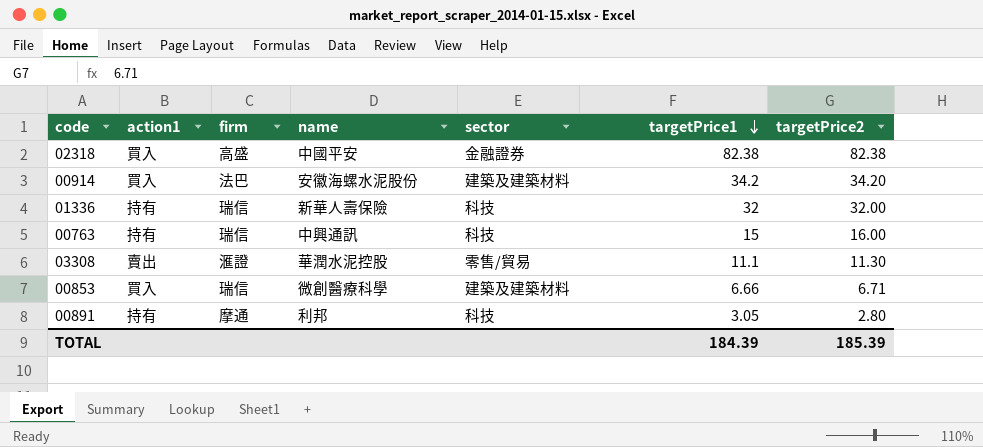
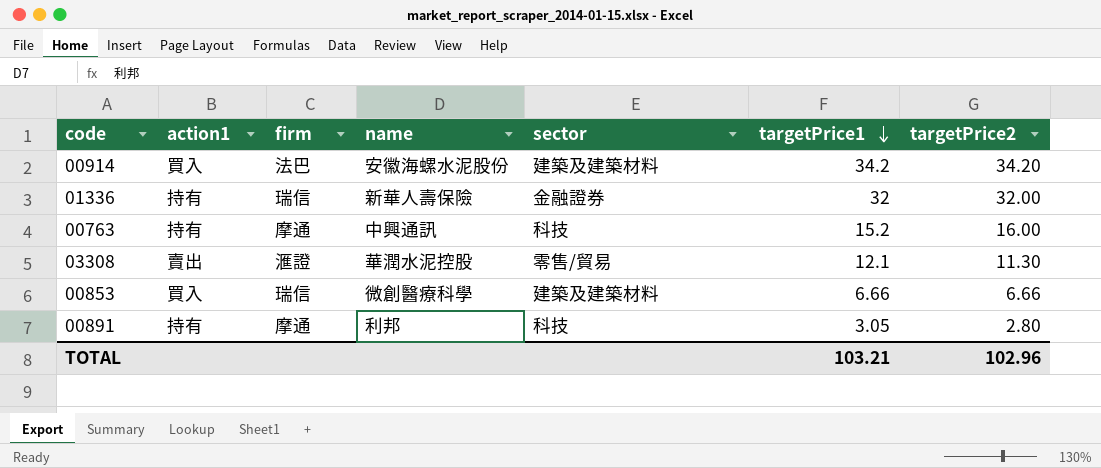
row 02318: 買入 | 高盛 | 中國平安 | 金融證券 | 82.38 | 82.38 -> none
01336 | sector: 科技 -> 金融證券
00763 | firm: 瑞信 -> 摩通
00763 | targetPrice1: 15 -> 15.2
03308 | targetPrice1: 11.1 -> 12.1
00853 | targetPrice2: 6.71 -> 6.66
TOTAL | targetPrice1: 184.39 -> 103.21
TOTAL | targetPrice2: 185.39 -> 102.96

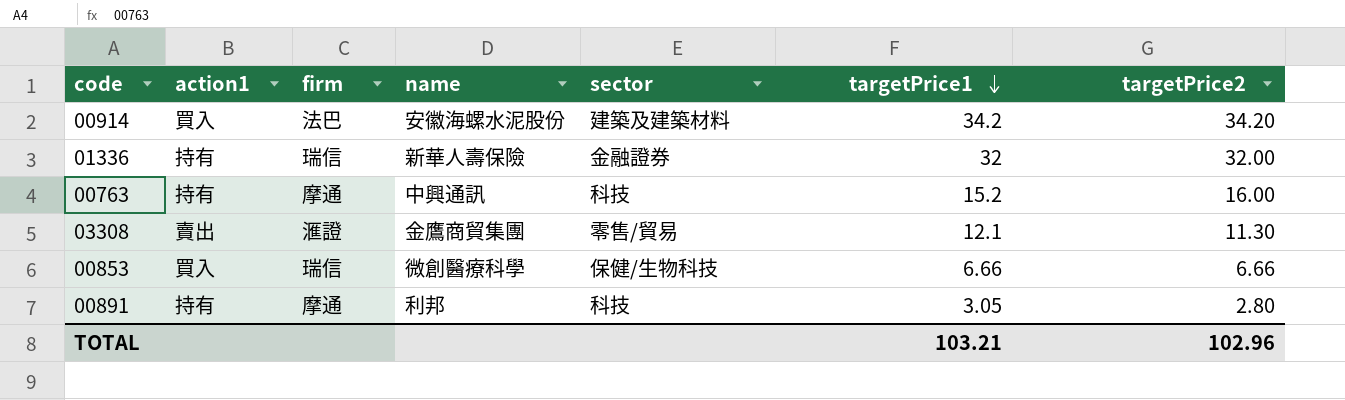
03308 | name: 華潤水泥控股 -> 金鷹商貿集團
00853 | sector: 建築及建築材料 -> 保健/生物科技

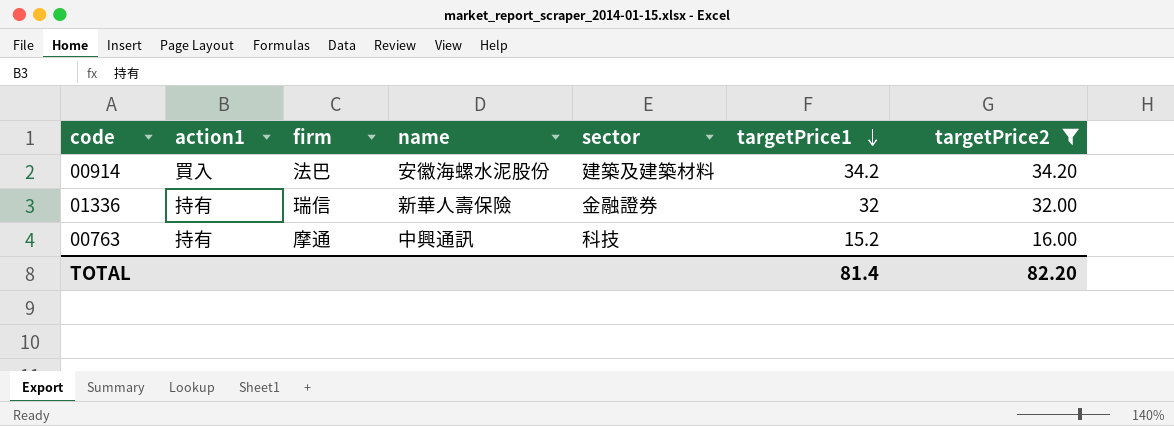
filter: none -> targetPrice2 >= 16.00
TOTAL | targetPrice1: 103.21 -> 81.4
TOTAL | targetPrice2: 102.96 -> 82.20

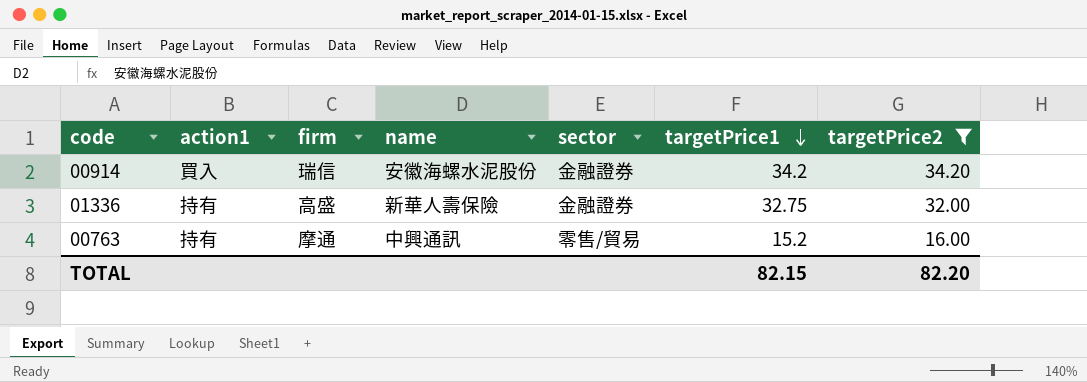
00914 | firm: 法巴 -> 瑞信
00914 | sector: 建築及建築材料 -> 金融證券
01336 | firm: 瑞信 -> 高盛
01336 | targetPrice1: 32 -> 32.75
00763 | sector: 科技 -> 零售/貿易
TOTAL | targetPrice1: 81.4 -> 82.15

